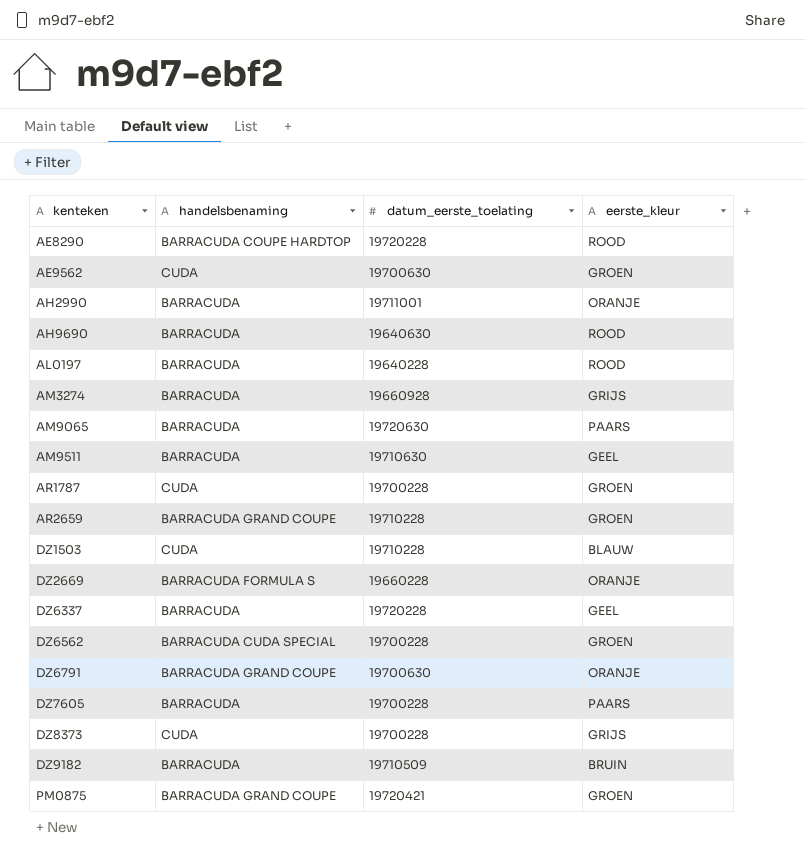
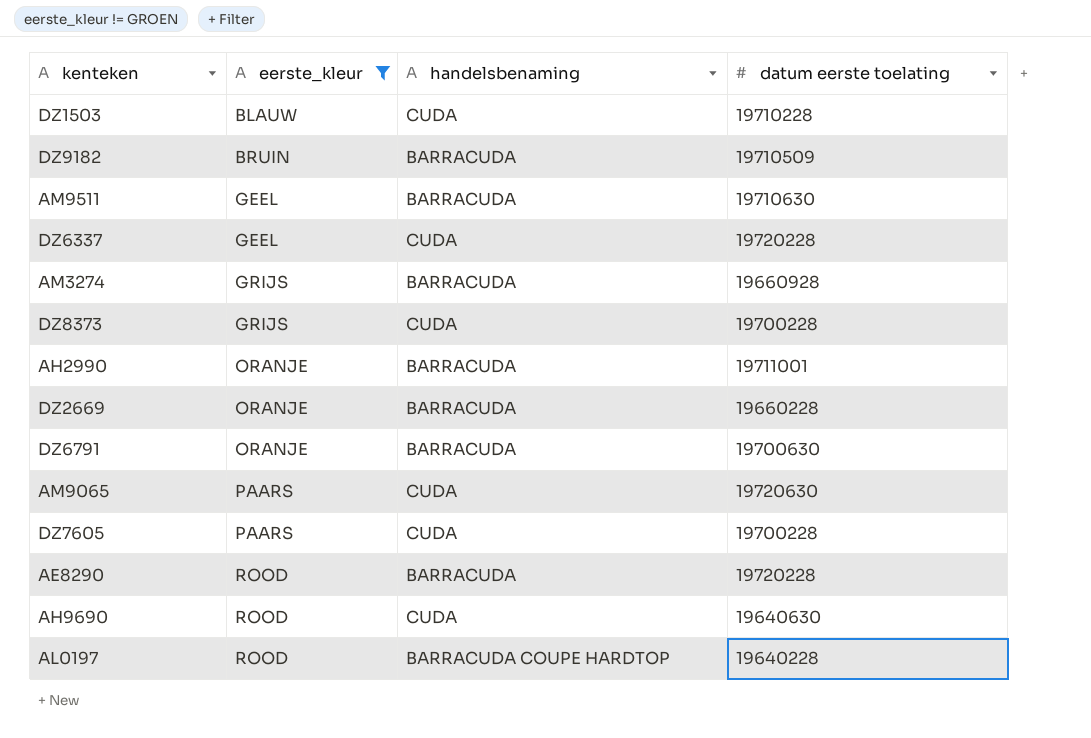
filter: none -> eerste_kleur != GROEN
row order: kenteken ascending -> eerste_kleur ascending
column eerste_kleur | position: 4 -> 2
column name: datum_eerste_toelating -> datum eerste toelating
DZ6337 | handelsbenaming: BARRACUDA -> CUDA
DZ2669 | handelsbenaming: BARRACUDA FORMULA S -> BARRACUDA
DZ6791 | handelsbenaming: BARRACUDA GRAND COUPE -> BARRACUDA
AM9065 | handelsbenaming: BARRACUDA -> CUDA
DZ7605 | handelsbenaming: BARRACUDA -> CUDA
AE8290 | handelsbenaming: BARRACUDA COUPE HARDTOP -> BARRACUDA
AH9690 | handelsbenaming: BARRACUDA -> CUDA
AL0197 | handelsbenaming: BARRACUDA -> BARRACUDA COUPE HARDTOP

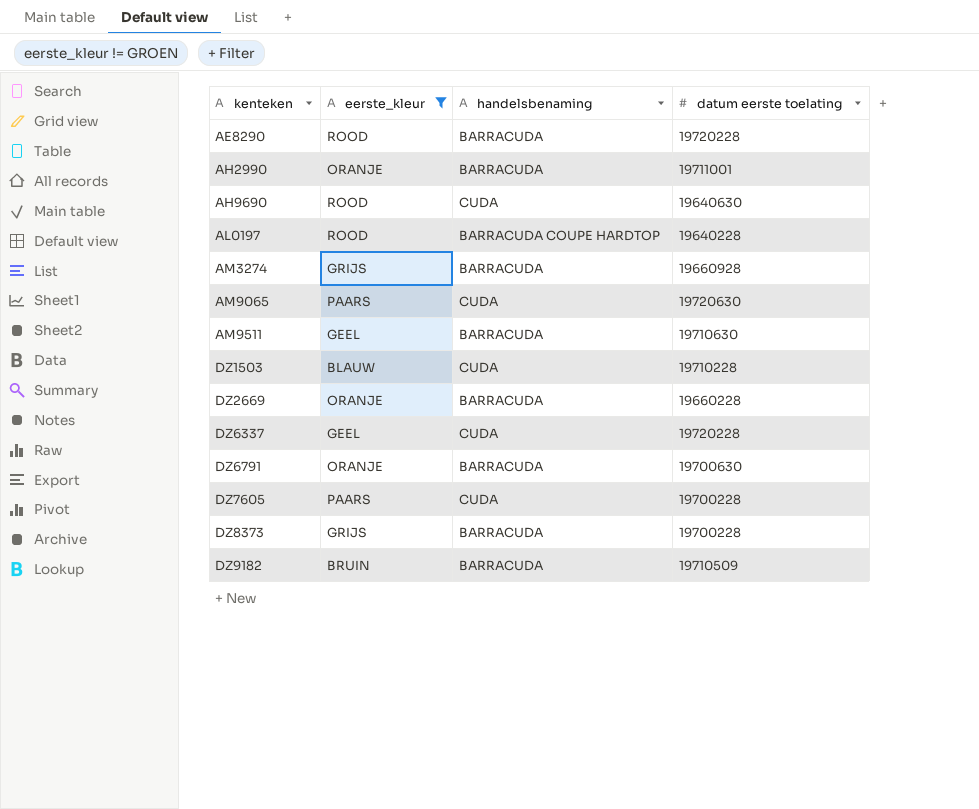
row order: eerste_kleur ascending -> kenteken ascending
DZ8373 | handelsbenaming: CUDA -> BARRACUDA

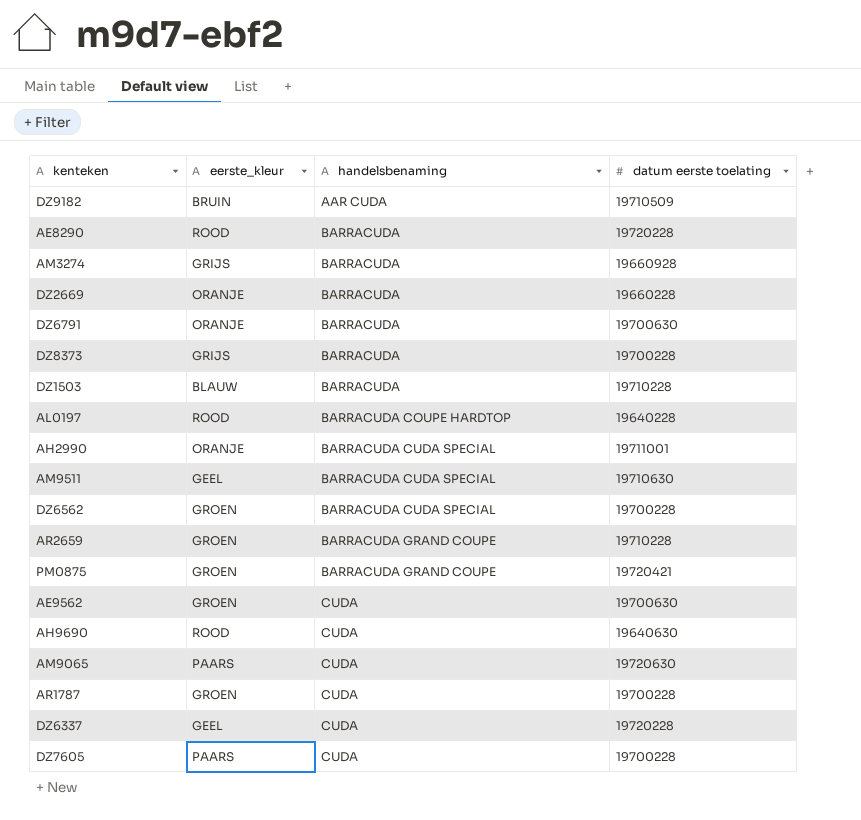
filter: eerste_kleur != GROEN -> none
row order: kenteken ascending -> handelsbenaming ascending
DZ9182 | handelsbenaming: BARRACUDA -> AAR CUDA
DZ1503 | handelsbenaming: CUDA -> BARRACUDA
AH2990 | handelsbenaming: BARRACUDA -> BARRACUDA CUDA SPECIAL
AM9511 | handelsbenaming: BARRACUDA -> BARRACUDA CUDA SPECIAL

